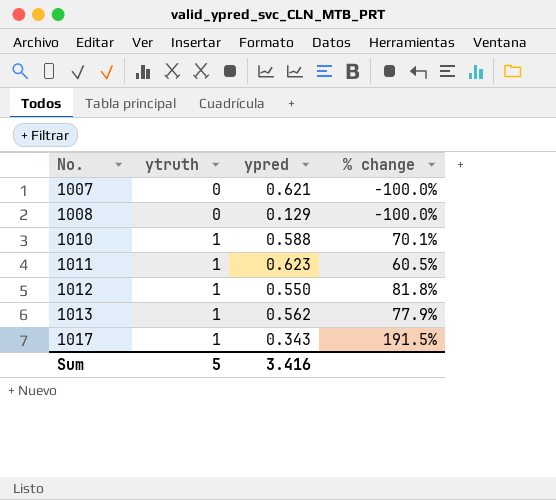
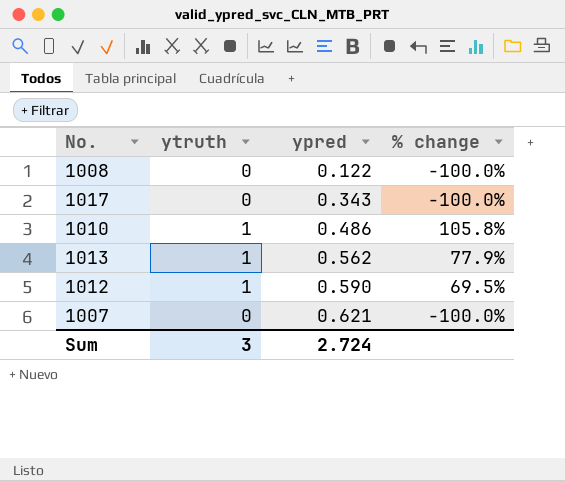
row order: No. ascending -> ypred ascending
row 1011: 1 | 0.623 | 60.5% -> none
1008 | ypred: 0.129 -> 0.122
1017 | ytruth: 1 -> 0
1017 | % change: 191.5% -> -100.0%
1010 | ypred: 0.588 -> 0.486
1010 | % change: 70.1% -> 105.8%
1012 | ypred: 0.550 -> 0.590
1012 | % change: 81.8% -> 69.5%
Sum | ytruth: 5 -> 3
Sum | ypred: 3.416 -> 2.724

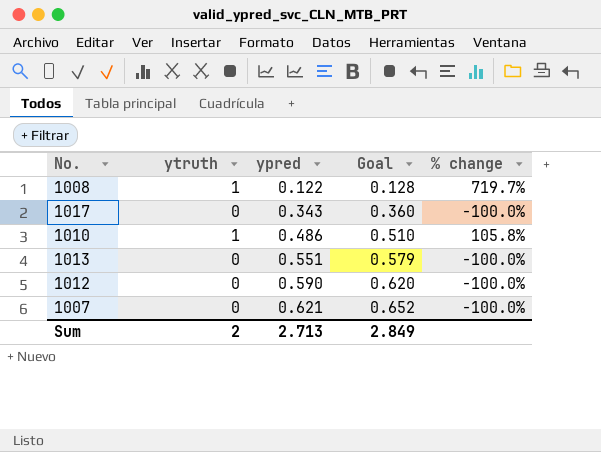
column Goal | formula: none -> [ypred] * 1.05
1008 | ytruth: 0 -> 1
1008 | % change: -100.0% -> 719.7%
1013 | ytruth: 1 -> 0
1013 | ypred: 0.562 -> 0.551
1013 | % change: 77.9% -> -100.0%
1012 | ytruth: 1 -> 0
1012 | % change: 69.5% -> -100.0%
Sum | ytruth: 3 -> 2
Sum | ypred: 2.724 -> 2.713

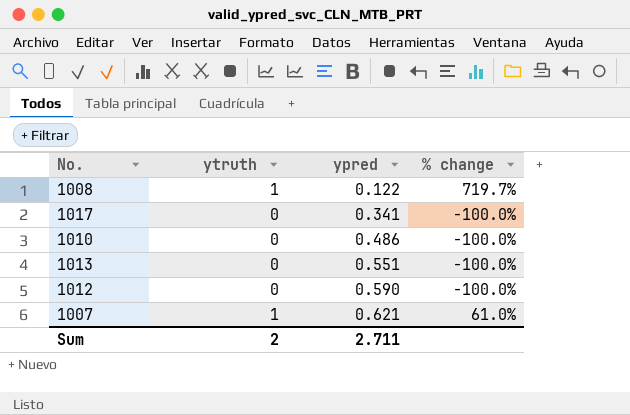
column Goal | formula: [ypred] * 1.05 -> none
1017 | ypred: 0.343 -> 0.341
1010 | ytruth: 1 -> 0
1010 | % change: 105.8% -> -100.0%
1007 | ytruth: 0 -> 1
1007 | % change: -100.0% -> 61.0%
Sum | ypred: 2.713 -> 2.711

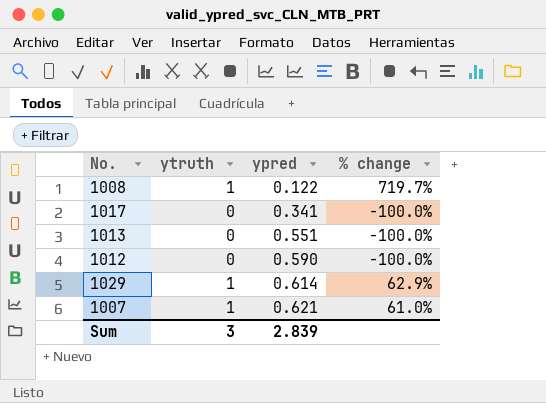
row 1010: 0 | 0.486 | -100.0% -> none
row 1029: none -> 1 | 0.614 | 62.9%
Sum | ytruth: 2 -> 3
Sum | ypred: 2.711 -> 2.839

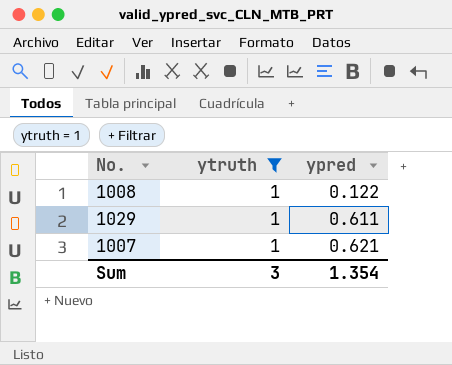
filter: none -> ytruth = 1
column % change | formula: ([ytruth] - [ypred]) / [ypred] -> none
1029 | ypred: 0.614 -> 0.611
Sum | ypred: 2.839 -> 1.354

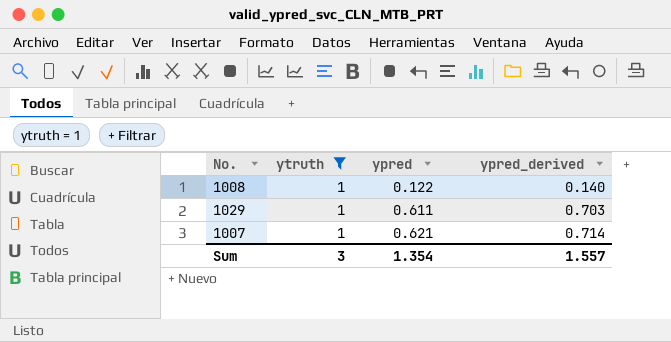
column ypred_derived | formula: none -> [ypred] * 1.15

